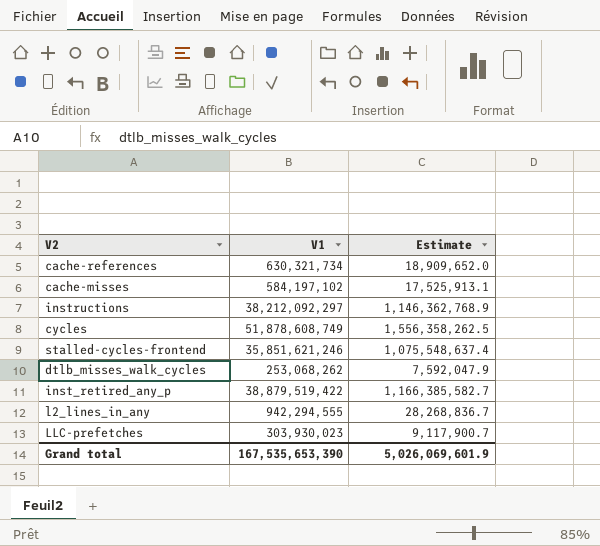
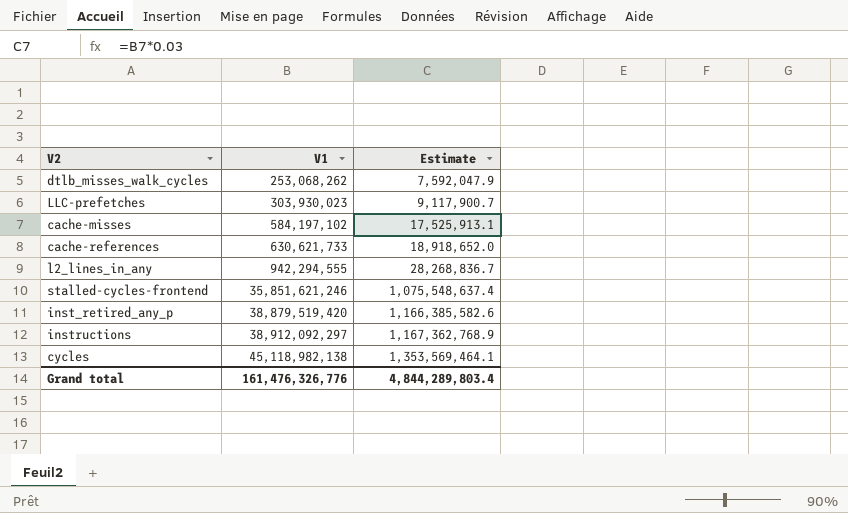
row order: none -> V1 ascending
cache-references | V1: 630,321,734 -> 630,621,733
cache-references | Estimate: 18,909,652.0 -> 18,918,652.0
inst_retired_any_p | V1: 38,879,519,422 -> 38,879,519,420
inst_retired_any_p | Estimate: 1,166,385,582.7 -> 1,166,385,582.6
instructions | V1: 38,212,092,297 -> 38,912,092,297
instructions | Estimate: 1,146,362,768.9 -> 1,167,362,768.9
cycles | V1: 51,878,608,749 -> 45,118,982,138
cycles | Estimate: 1,556,358,262.5 -> 1,353,569,464.1
Grand total | V1: 167,535,653,390 -> 161,476,326,776
Grand total | Estimate: 5,026,069,601.9 -> 4,844,289,803.4

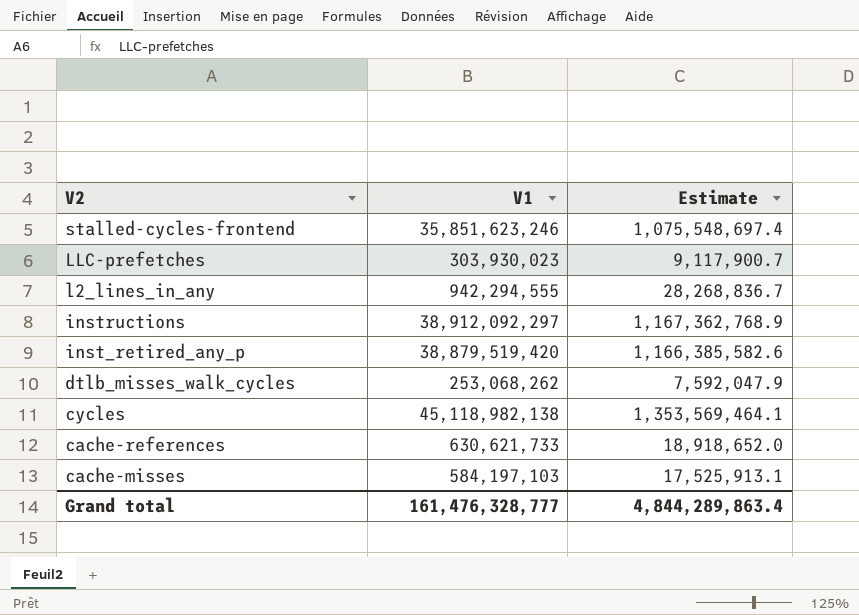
row order: V1 ascending -> V2 descending
stalled-cycles-frontend | V1: 35,851,621,246 -> 35,851,623,246
stalled-cycles-frontend | Estimate: 1,075,548,637.4 -> 1,075,548,697.4
cache-misses | V1: 584,197,102 -> 584,197,103
Grand total | V1: 161,476,326,776 -> 161,476,328,777
Grand total | Estimate: 4,844,289,803.4 -> 4,844,289,863.4

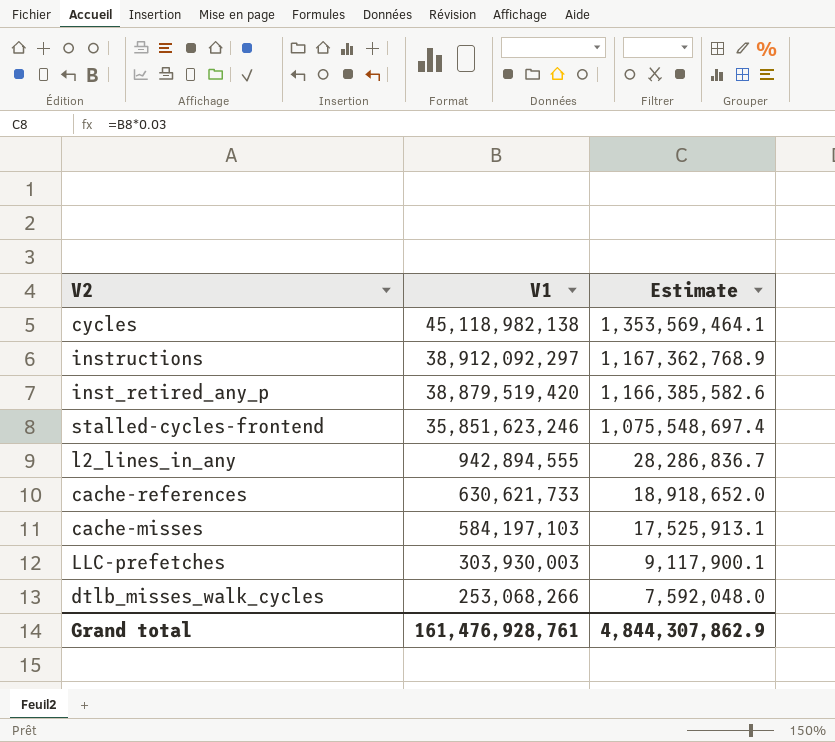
row order: V2 descending -> V1 descending
l2_lines_in_any | V1: 942,294,555 -> 942,894,555
l2_lines_in_any | Estimate: 28,268,836.7 -> 28,286,836.7
LLC-prefetches | V1: 303,930,023 -> 303,930,003
LLC-prefetches | Estimate: 9,117,900.7 -> 9,117,900.1
dtlb_misses_walk_cycles | V1: 253,068,262 -> 253,068,266
dtlb_misses_walk_cycles | Estimate: 7,592,047.9 -> 7,592,048.0
Grand total | V1: 161,476,328,777 -> 161,476,928,761
Grand total | Estimate: 4,844,289,863.4 -> 4,844,307,862.9

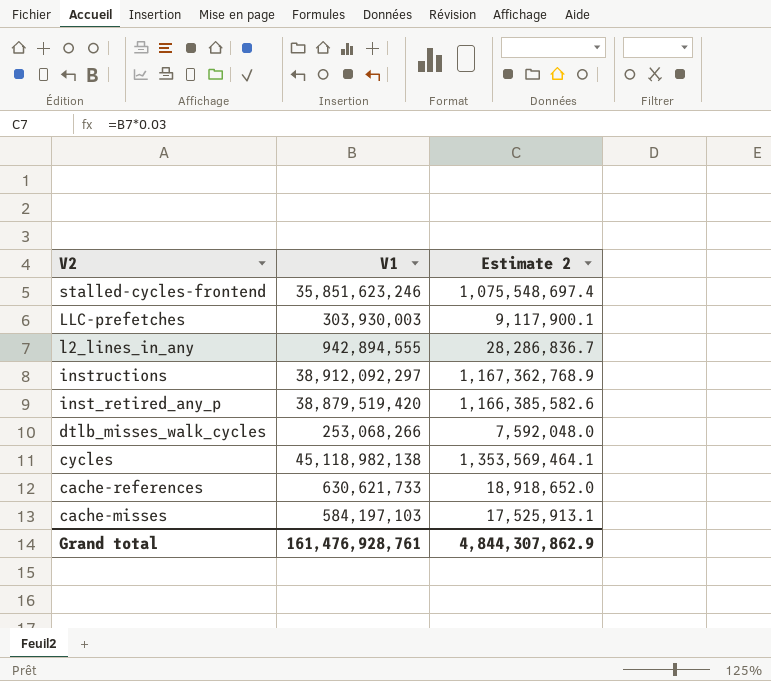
row order: V1 descending -> V2 descending
column name: Estimate -> Estimate 2

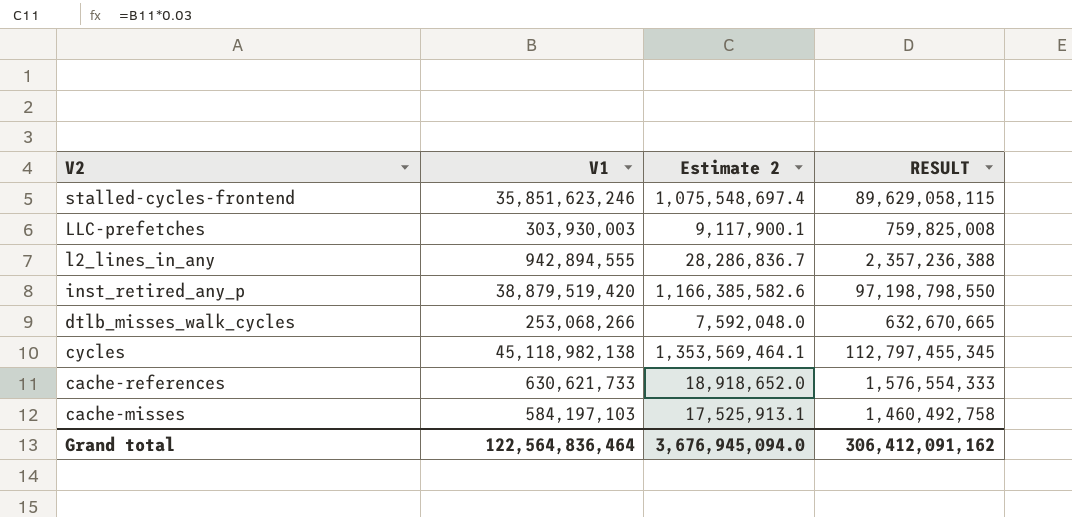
column RESULT | formula: none -> [V1] * 2.5
row instructions: 38,912,092,297 | 1,167,362,768.9 -> none
Grand total | V1: 161,476,928,761 -> 122,564,836,464
Grand total | Estimate 2: 4,844,307,862.9 -> 3,676,945,094.0

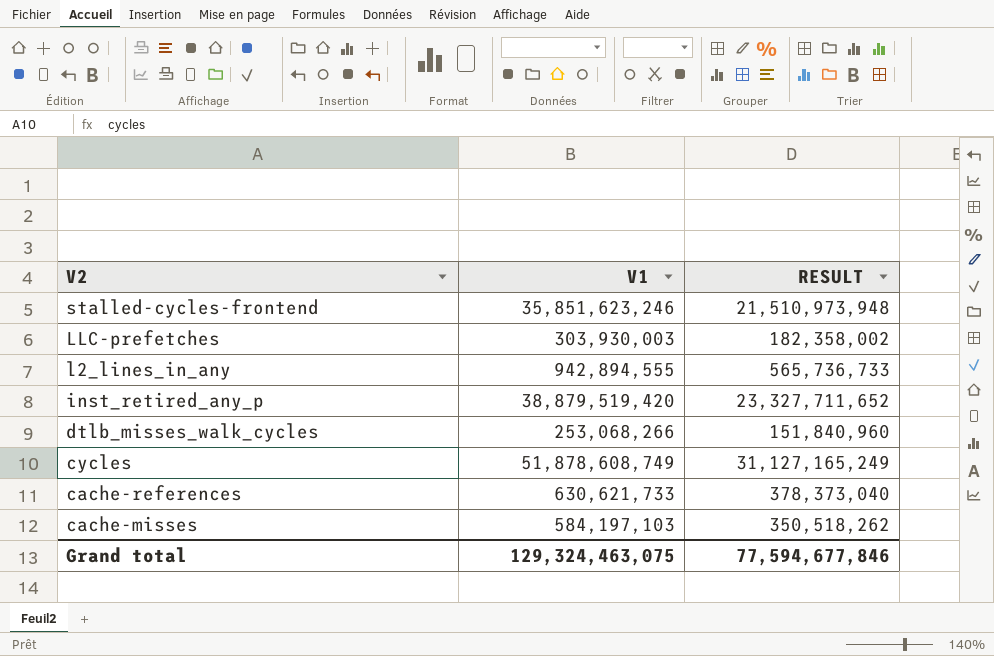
column Estimate 2 | formula: [V1] * 0.03 -> none
column RESULT | formula: [V1] * 2.5 -> [V1] * 0.6
cycles | V1: 45,118,982,138 -> 51,878,608,749
Grand total | V1: 122,564,836,464 -> 129,324,463,075
Grand total | RESULT: 306,412,091,162 -> 77,594,677,846

